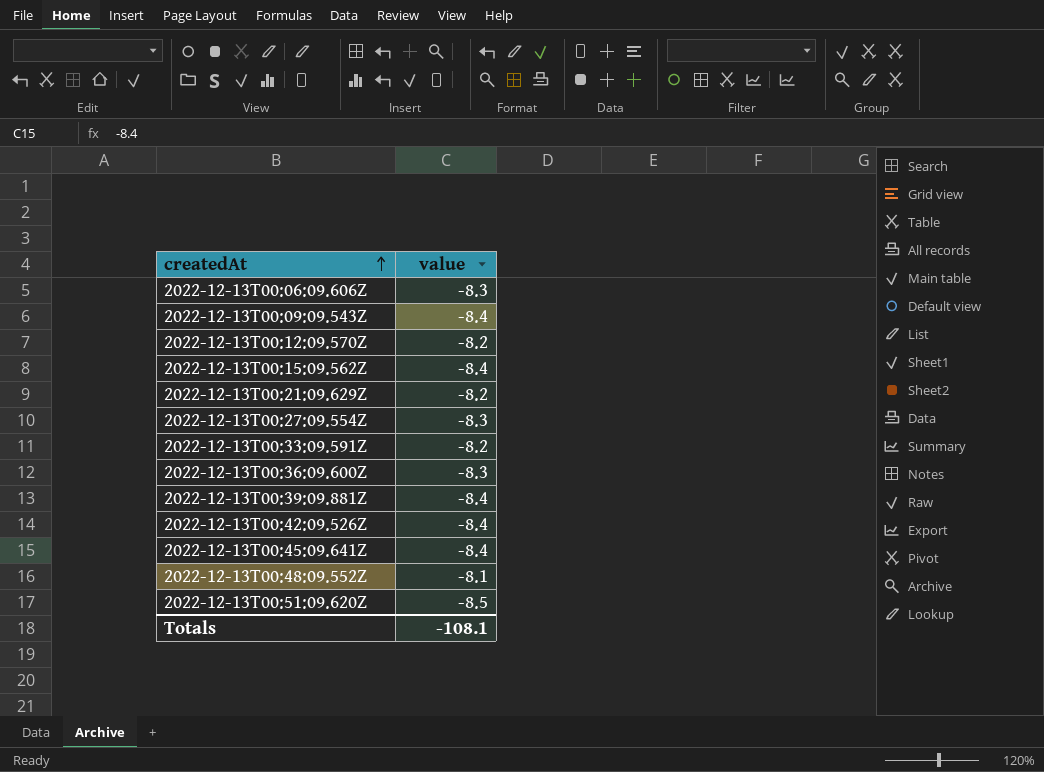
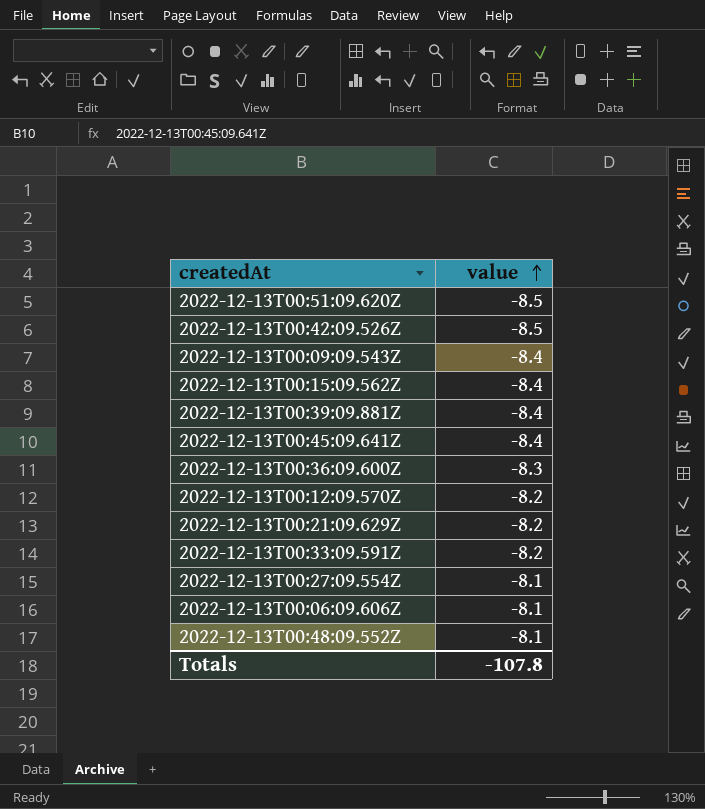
row order: createdAt ascending -> value ascending
2022-12-13T00:42:09.526Z | value: -8.4 -> -8.5
2022-12-13T00:27:09.554Z | value: -8.3 -> -8.1
2022-12-13T00:06:09.606Z | value: -8.3 -> -8.1
Totals | value: -108.1 -> -107.8

